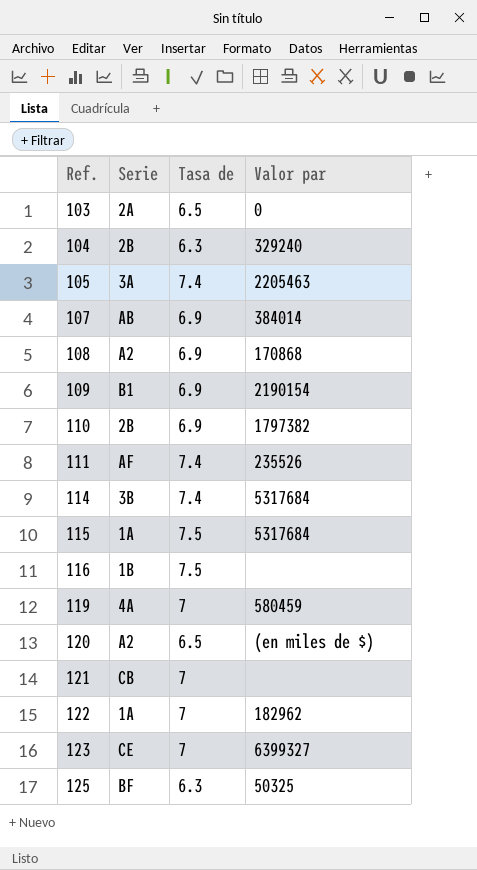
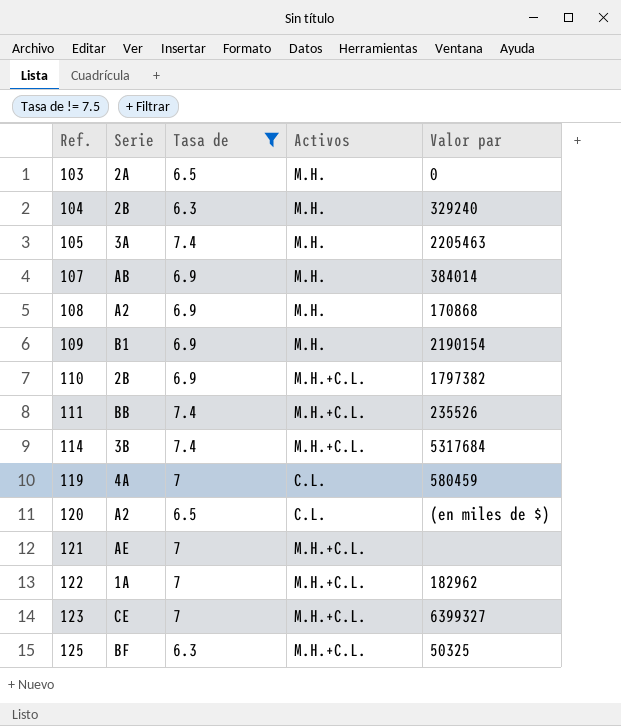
filter: none -> Tasa de != 7.5
column Activos | position: none -> 4
111 | Serie: AF -> BB
121 | Serie: CB -> AE

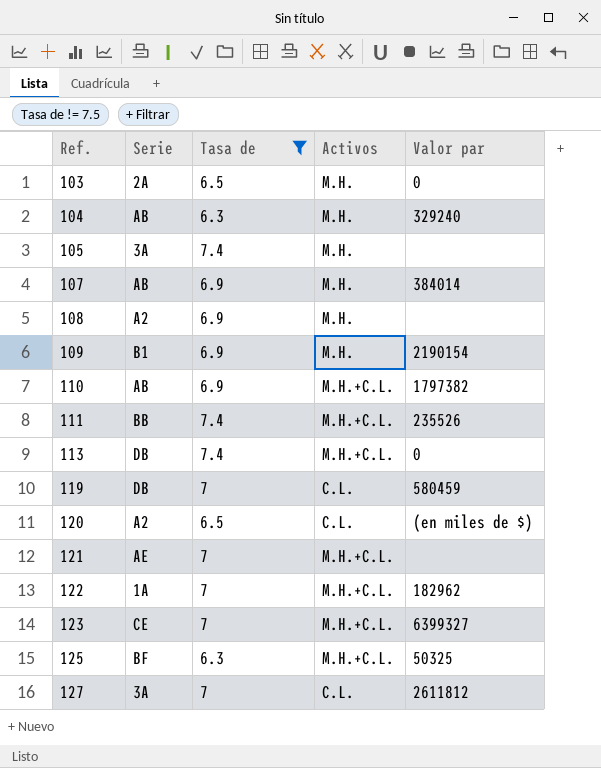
row 114: 3B | 7.4 | M.H.+C.L. | 5317684 -> none
104 | Serie: 2B -> AB
105 | Valor par: 2205463 -> none
108 | Valor par: 170868 -> none
110 | Serie: 2B -> AB
row 113: none -> DB | 7.4 | M.H.+C.L. | 0
119 | Serie: 4A -> DB
row 127: none -> 3A | 7 | C.L. | 2611812

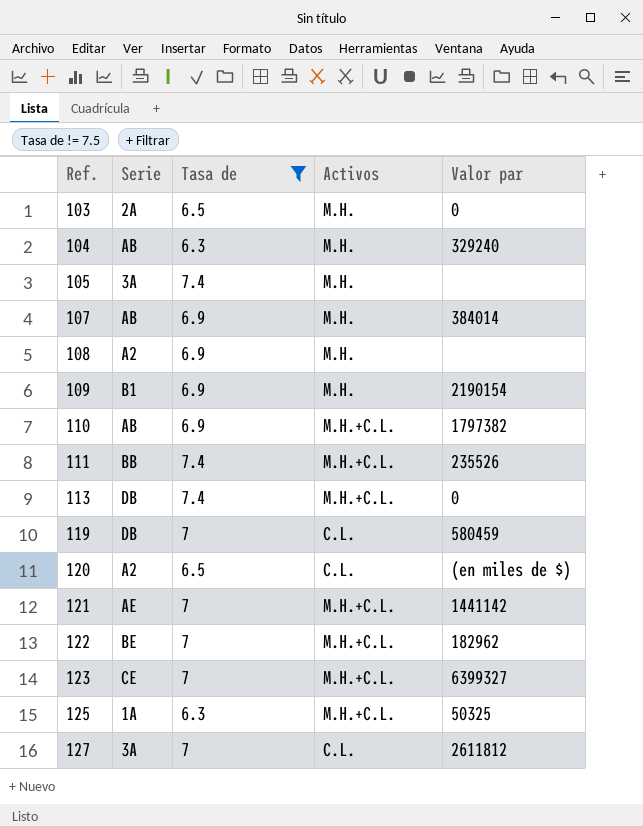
121 | Valor par: none -> 1441142
122 | Serie: 1A -> BE
125 | Serie: BF -> 1A

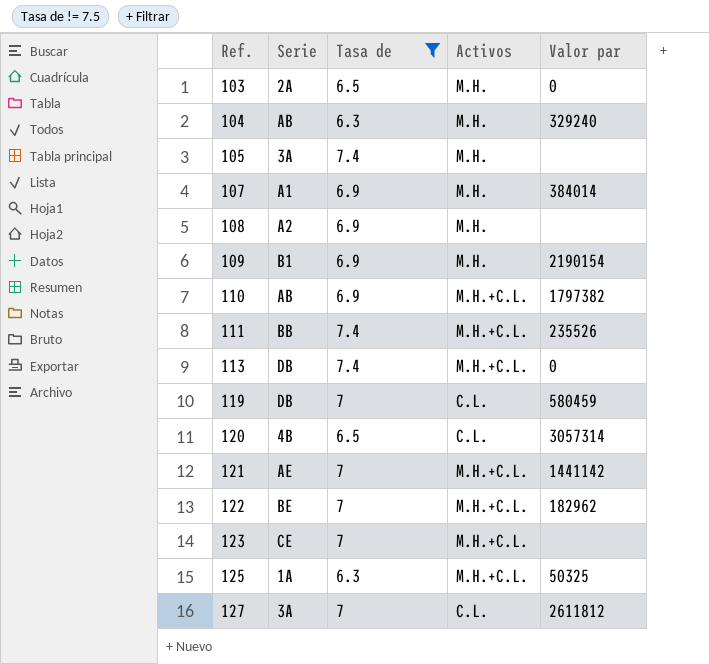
107 | Serie: AB -> A1
120 | Serie: A2 -> 4B
120 | Valor par: (en miles de $) -> 3057314
123 | Valor par: 6399327 -> none

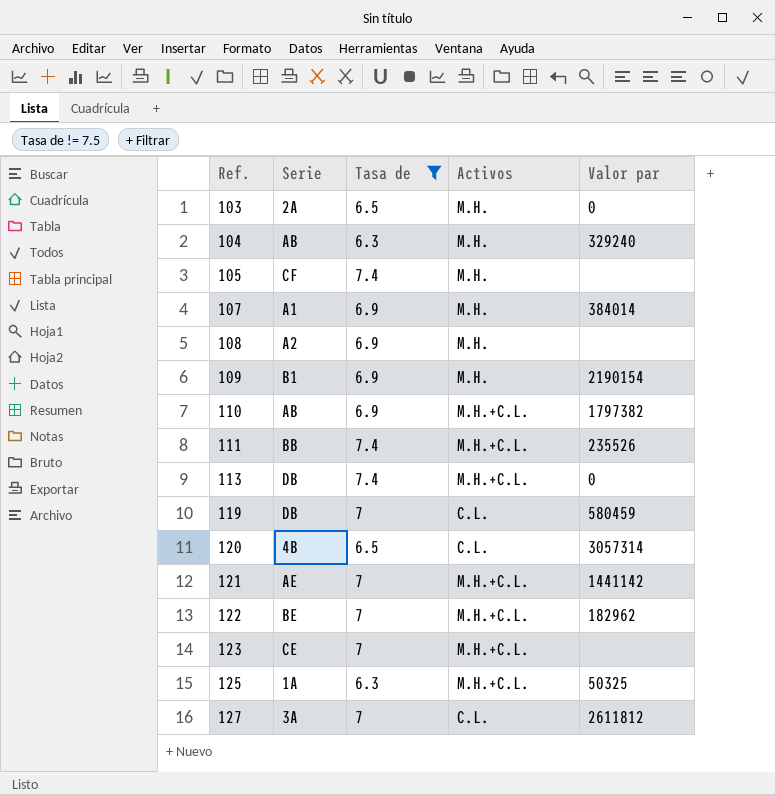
105 | Serie: 3A -> CF

